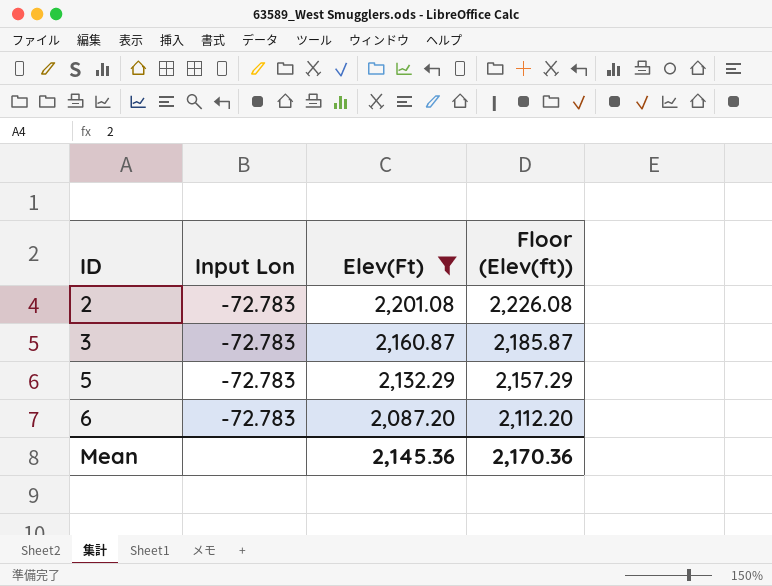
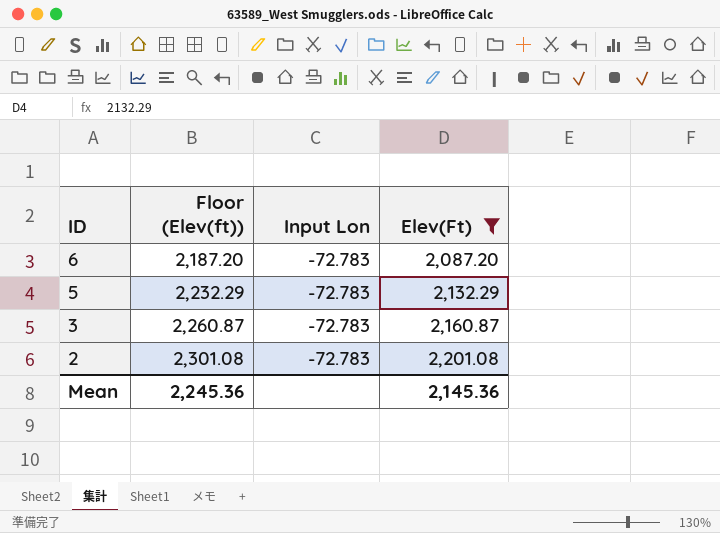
row order: ID ascending -> ID descending
column Floor (Elev(ft)) | formula: [Elev(Ft)] + 25 -> [Elev(Ft)] + 100
column Floor (Elev(ft)) | position: 4 -> 2
Mean | Floor (Elev(ft)): 2,170.36 -> 2,245.36

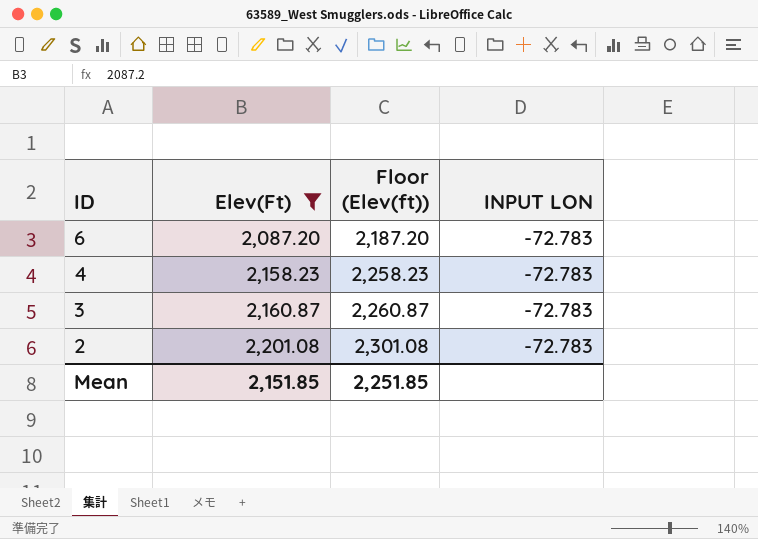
column Elev(Ft) | position: 4 -> 2
column name: Input Lon -> INPUT LON
row 5: 2,232.29 | -72.783 | 2,132.29 -> none
row 4: none -> 2,158.23 | 2,258.23 | -72.783
Mean | Elev(Ft): 2,145.36 -> 2,151.85
Mean | Floor (Elev(ft)): 2,245.36 -> 2,251.85

